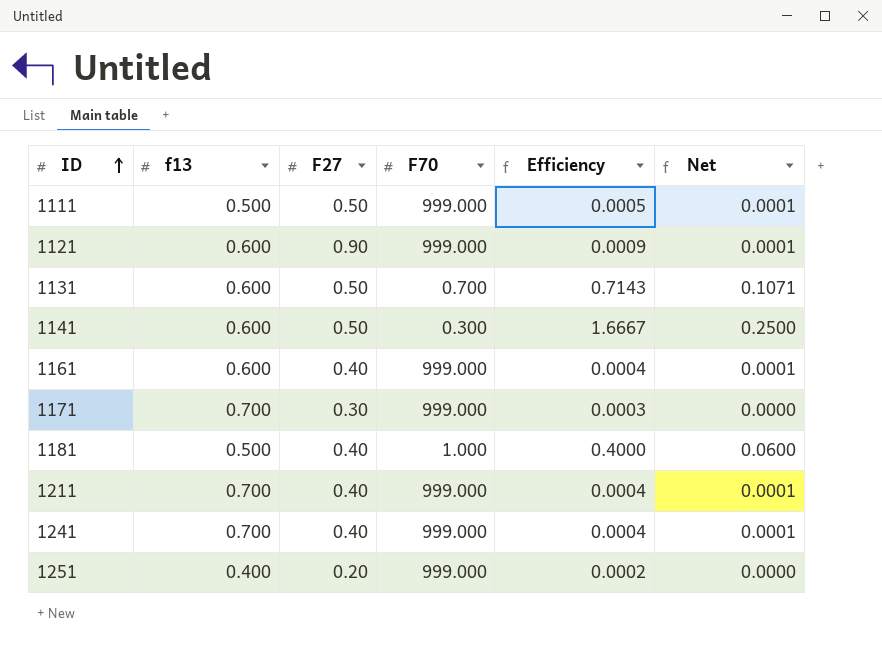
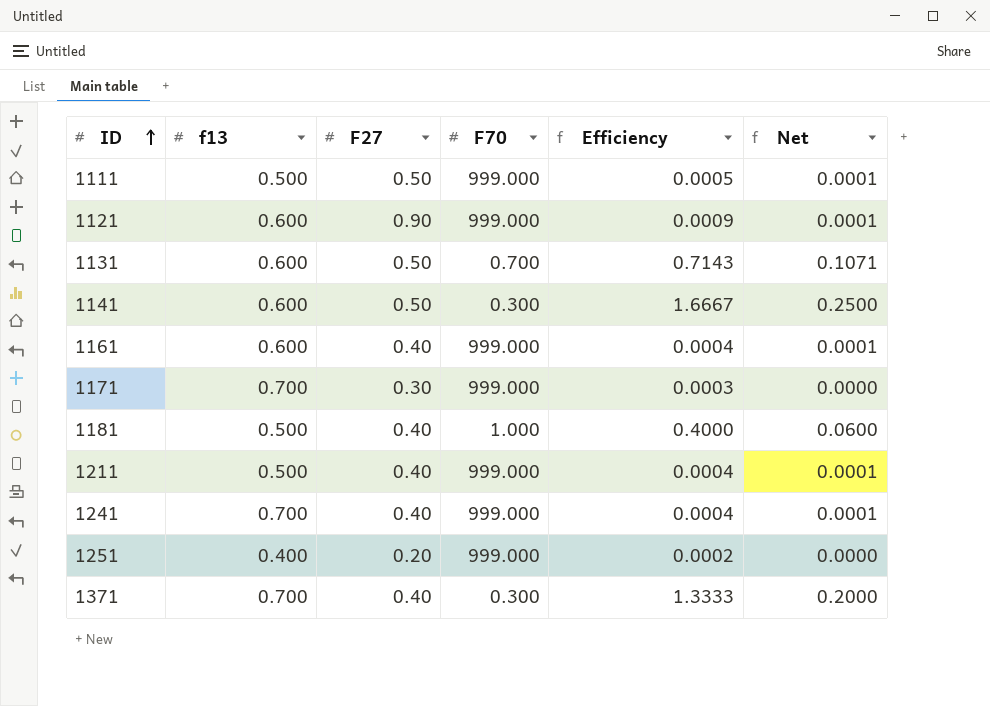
1211 | f13: 0.700 -> 0.500
row 1371: none -> 0.700 | 0.40 | 0.300 | 1.3333 | 0.2000

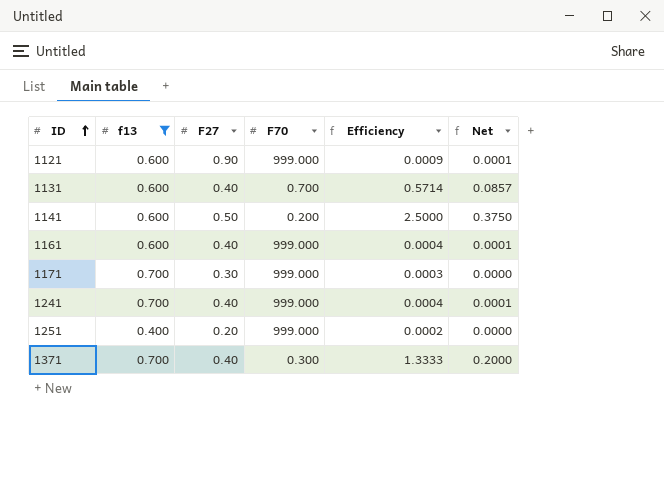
filter: none -> f13 != 0.500
1131 | F27: 0.50 -> 0.40
1131 | Efficiency: 0.7143 -> 0.5714
1131 | Net: 0.1071 -> 0.0857
1141 | F70: 0.300 -> 0.200
1141 | Efficiency: 1.6667 -> 2.5000
1141 | Net: 0.2500 -> 0.3750

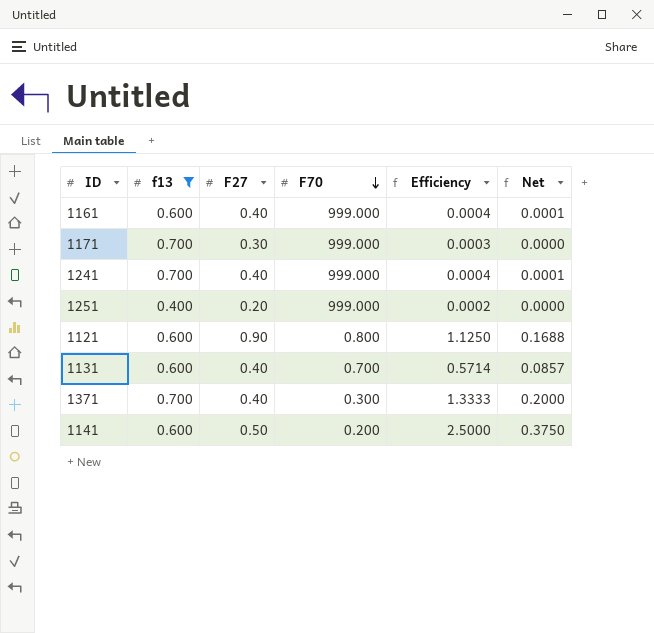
row order: ID ascending -> F70 descending
1121 | F70: 999.000 -> 0.800
1121 | Efficiency: 0.0009 -> 1.1250
1121 | Net: 0.0001 -> 0.1688

